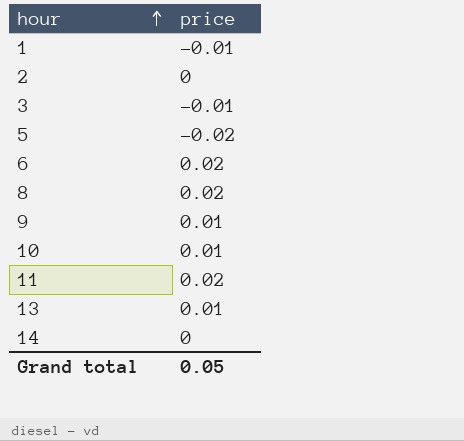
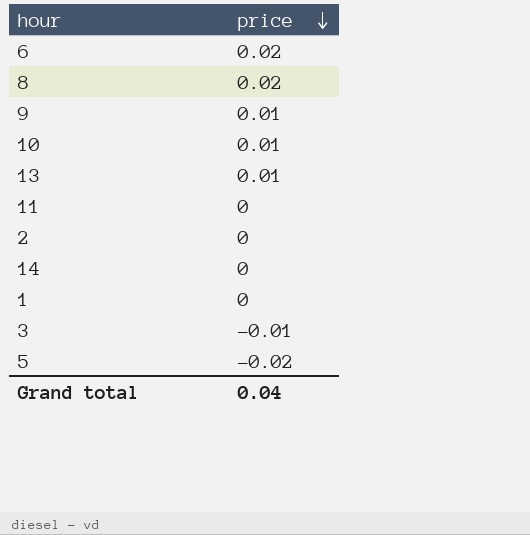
row order: hour ascending -> price descending
11 | price: 0.02 -> 0
1 | price: -0.01 -> 0
Grand total | price: 0.05 -> 0.04

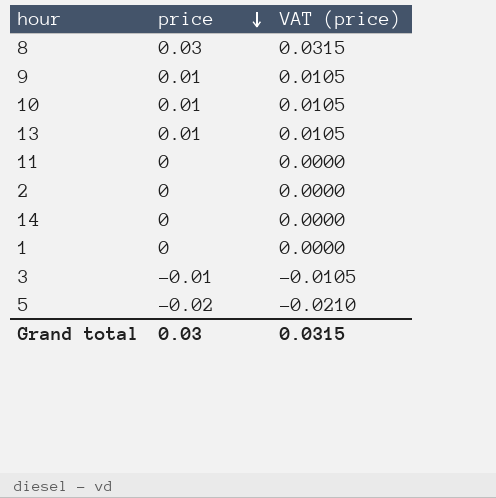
column VAT (price) | formula: none -> [price] * 1.05
row 6: 0.02 -> none
8 | price: 0.02 -> 0.03
Grand total | price: 0.04 -> 0.03

